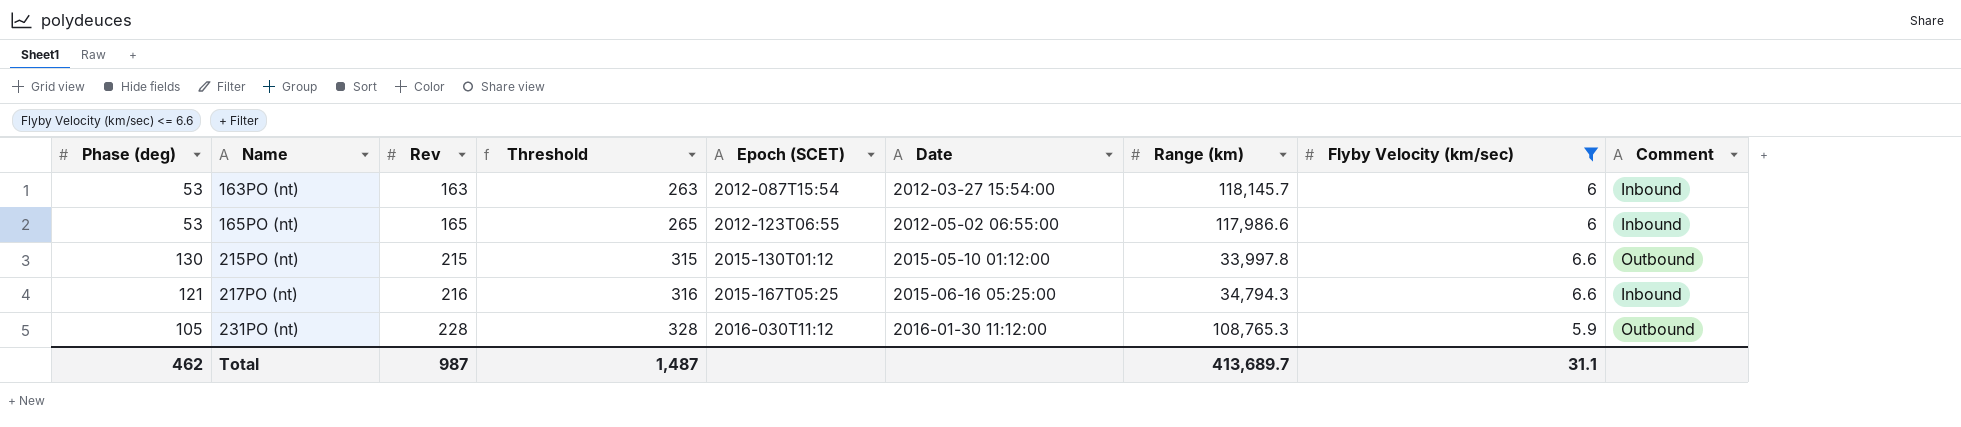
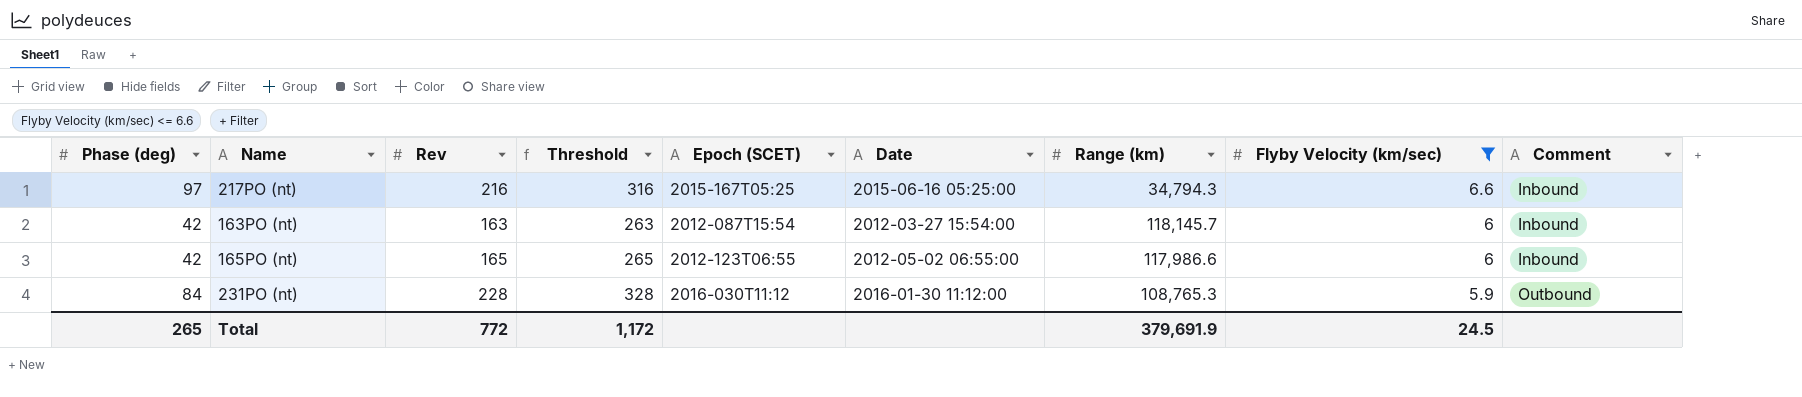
row order: Name ascending -> Flyby Velocity (km/sec) descending
row 215PO (nt): 130 | 215 | 315 | 2015-130T01:12 | 2015-05-10 01:12:00 | 33,997.8 | 6.6 | Outbound -> none
217PO (nt) | Phase (deg): 121 -> 97
163PO (nt) | Phase (deg): 53 -> 42
165PO (nt) | Phase (deg): 53 -> 42
231PO (nt) | Phase (deg): 105 -> 84
Total | Phase (deg): 462 -> 265
Total | Rev: 987 -> 772
Total | Threshold: 1,487 -> 1,172
Total | Range (km): 413,689.7 -> 379,691.9
Total | Flyby Velocity (km/sec): 31.1 -> 24.5

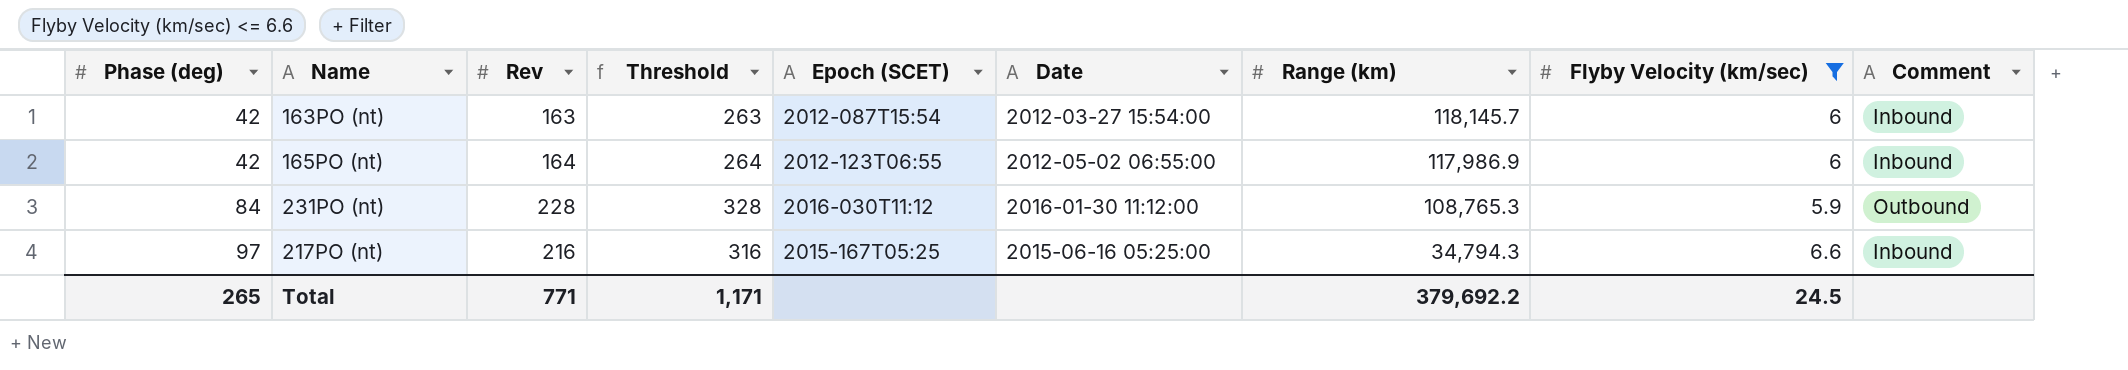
row order: Flyby Velocity (km/sec) descending -> Phase (deg) ascending
165PO (nt) | Rev: 165 -> 164
165PO (nt) | Threshold: 265 -> 264
165PO (nt) | Range (km): 117,986.6 -> 117,986.9
Total | Rev: 772 -> 771
Total | Threshold: 1,172 -> 1,171
Total | Range (km): 379,691.9 -> 379,692.2

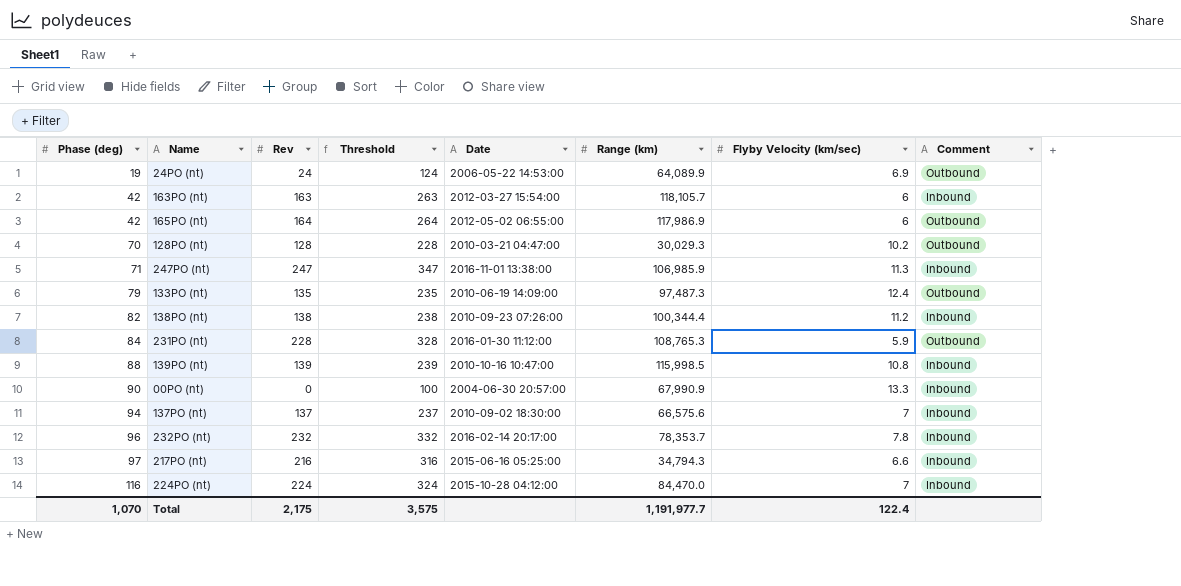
filter: Flyby Velocity (km/sec) <= 6.6 -> none
column Epoch (SCET) | position: 5 -> none
163PO (nt) | Range (km): 118,145.7 -> 118,105.7
165PO (nt) | Comment: Inbound -> Outbound
Total | Phase (deg): 265 -> 1,070
Total | Rev: 771 -> 2,175
Total | Threshold: 1,171 -> 3,575
Total | Range (km): 379,692.2 -> 1,191,977.7
Total | Flyby Velocity (km/sec): 24.5 -> 122.4

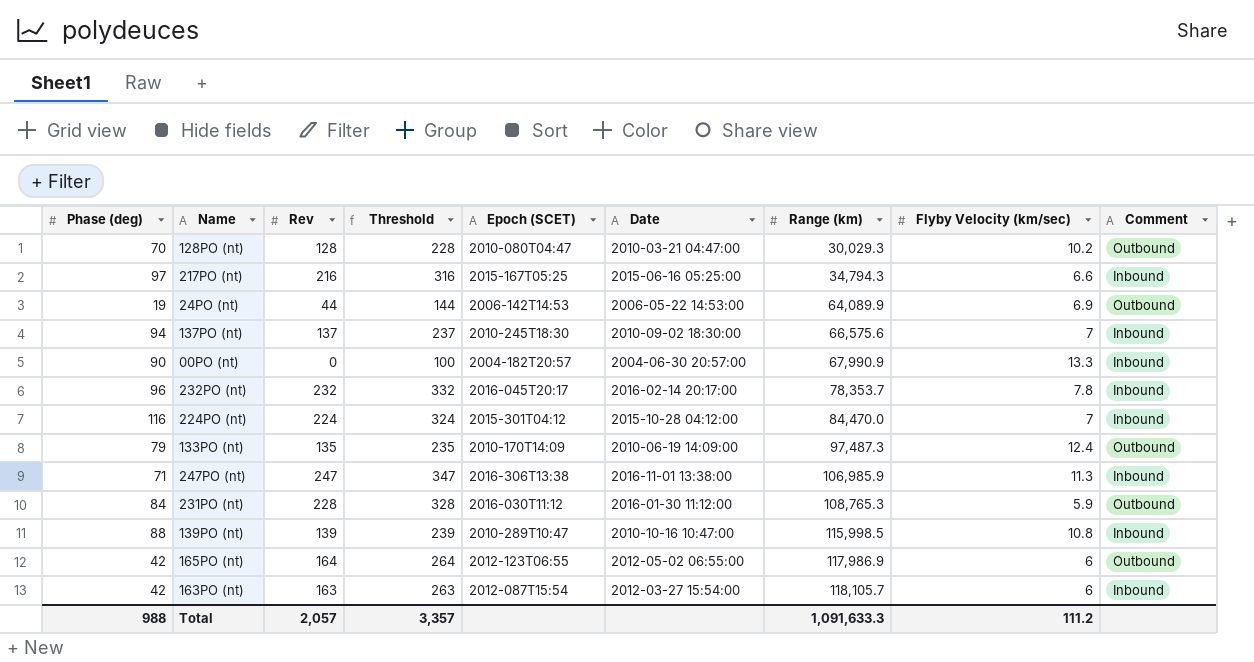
row order: Phase (deg) ascending -> Range (km) ascending
column Epoch (SCET) | position: none -> 5
row 138PO (nt): 82 | 138 | 238 | 2010-09-23 07:26:00 | 100,344.4 | 11.2 | Inbound -> none
24PO (nt) | Rev: 24 -> 44
24PO (nt) | Threshold: 124 -> 144
Total | Phase (deg): 1,070 -> 988
Total | Rev: 2,175 -> 2,057
Total | Threshold: 3,575 -> 3,357
Total | Range (km): 1,191,977.7 -> 1,091,633.3
Total | Flyby Velocity (km/sec): 122.4 -> 111.2

